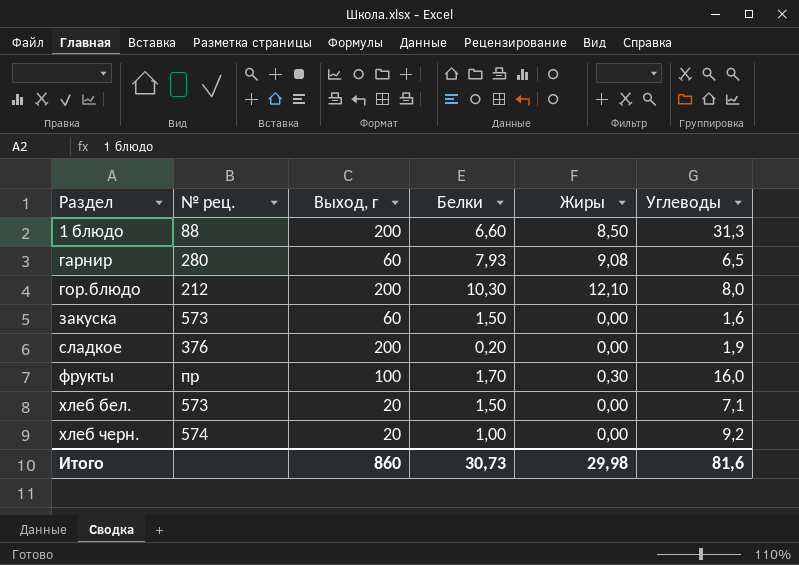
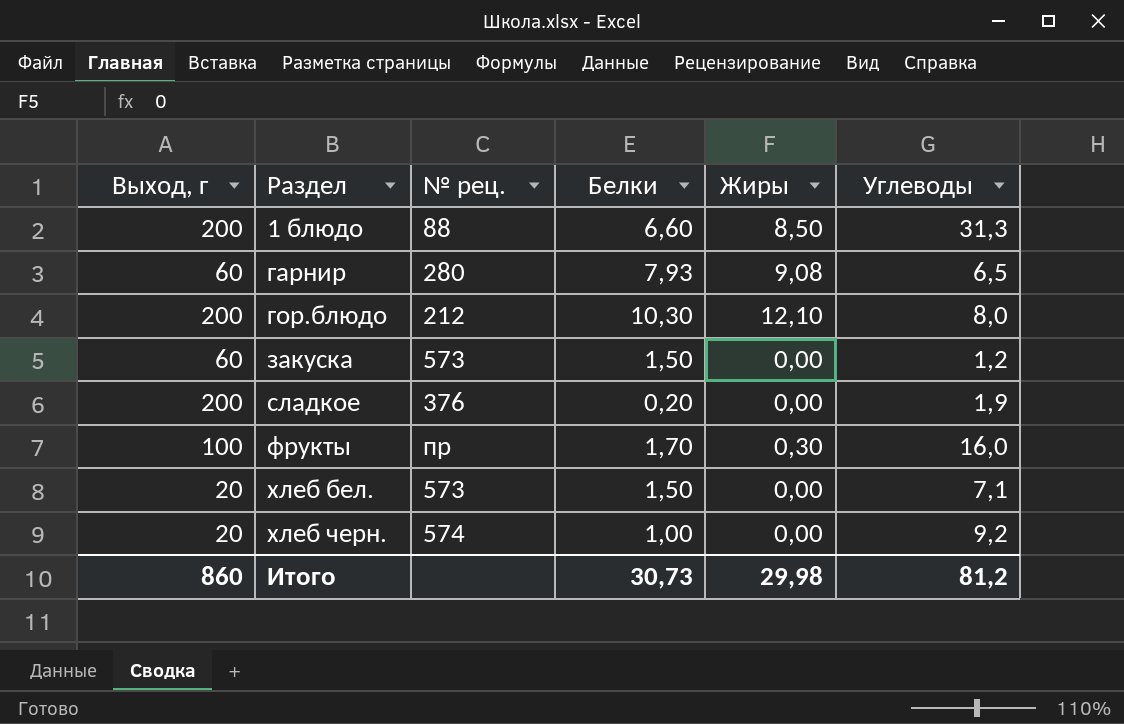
column Выход, г | position: 3 -> 1
закуска | Углеводы: 1,6 -> 1,2
Итого | Углеводы: 81,6 -> 81,2

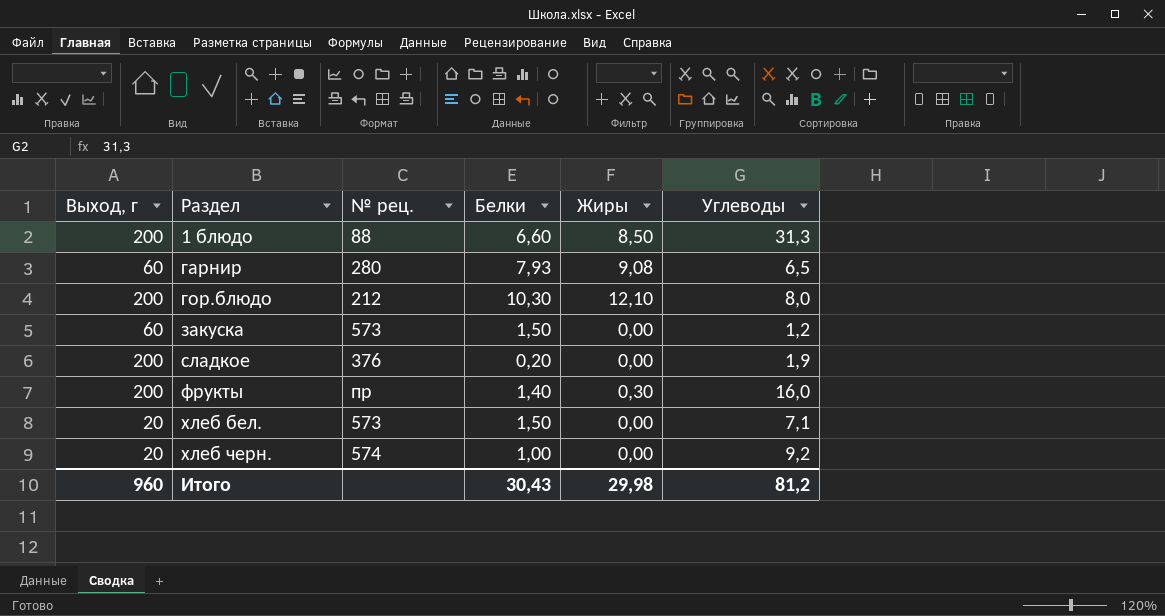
фрукты | Выход, г: 100 -> 200
фрукты | Белки: 1,70 -> 1,40
Итого | Выход, г: 860 -> 960
Итого | Белки: 30,73 -> 30,43

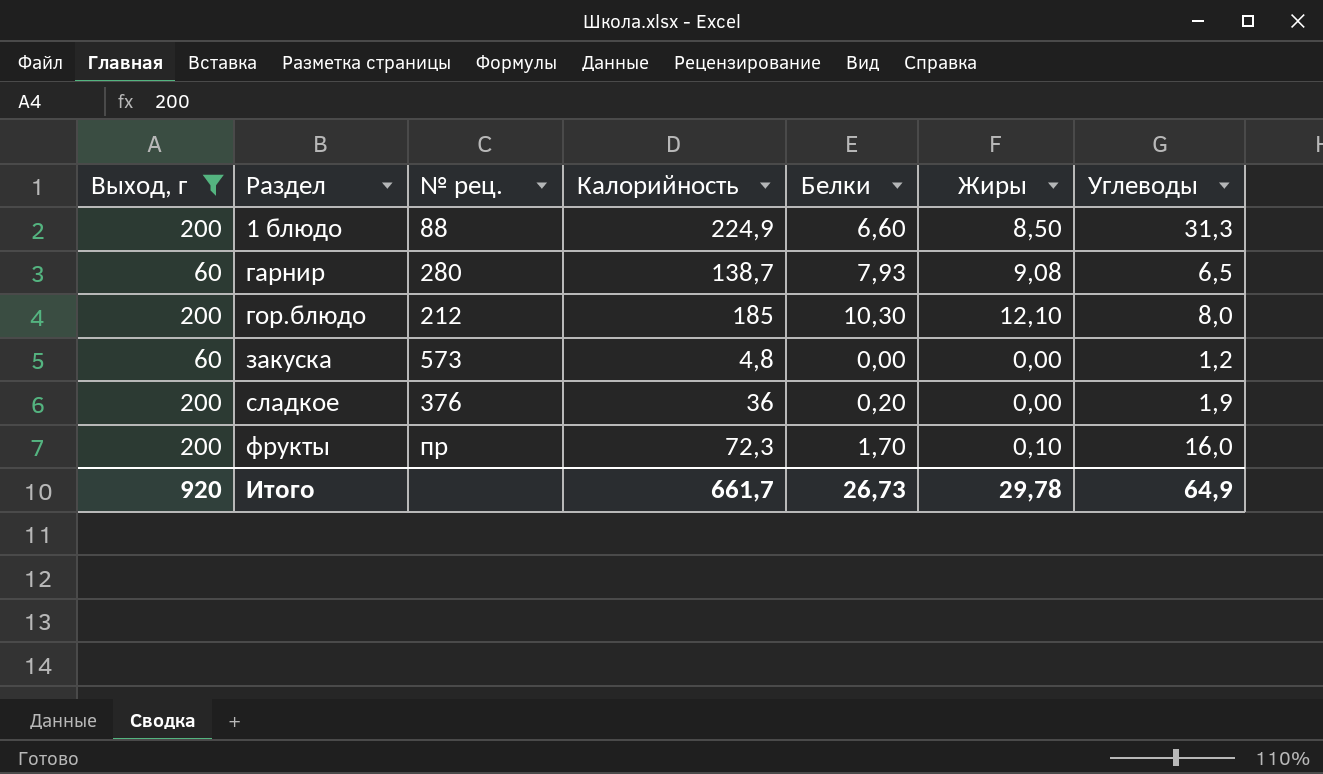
filter: none -> Выход, г != 20
column Калорийность | position: none -> 4
закуска | Белки: 1,50 -> 0,00
фрукты | Белки: 1,40 -> 1,70
фрукты | Жиры: 0,30 -> 0,10
Итого | Выход, г: 960 -> 920
Итого | Белки: 30,43 -> 26,73
Итого | Жиры: 29,98 -> 29,78
Итого | Углеводы: 81,2 -> 64,9

